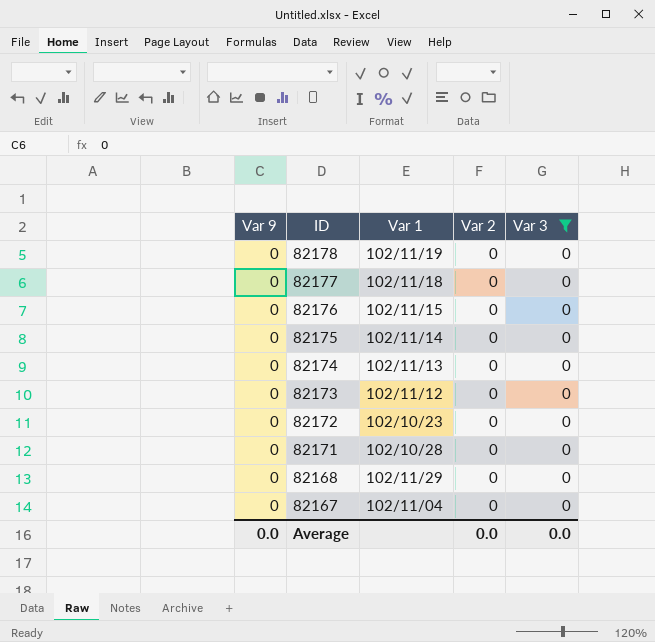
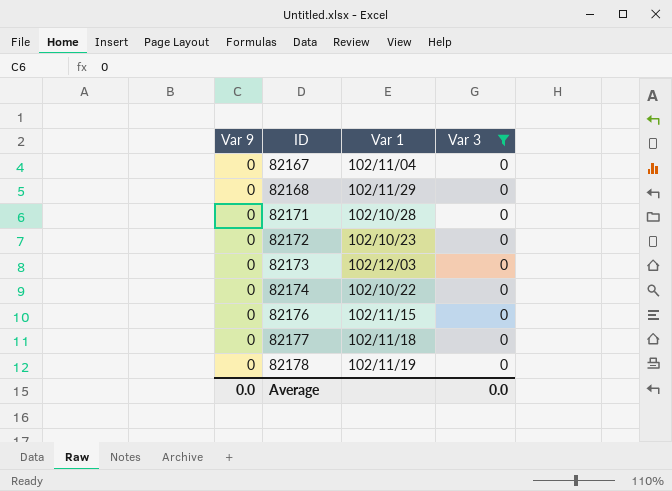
row order: ID descending -> ID ascending
column Var 2 | position: 4 -> none
row 82175: 0 | 102/11/14 | 0 | 0 -> none
82173 | Var 1: 102/11/12 -> 102/12/03
82174 | Var 1: 102/11/13 -> 102/10/22

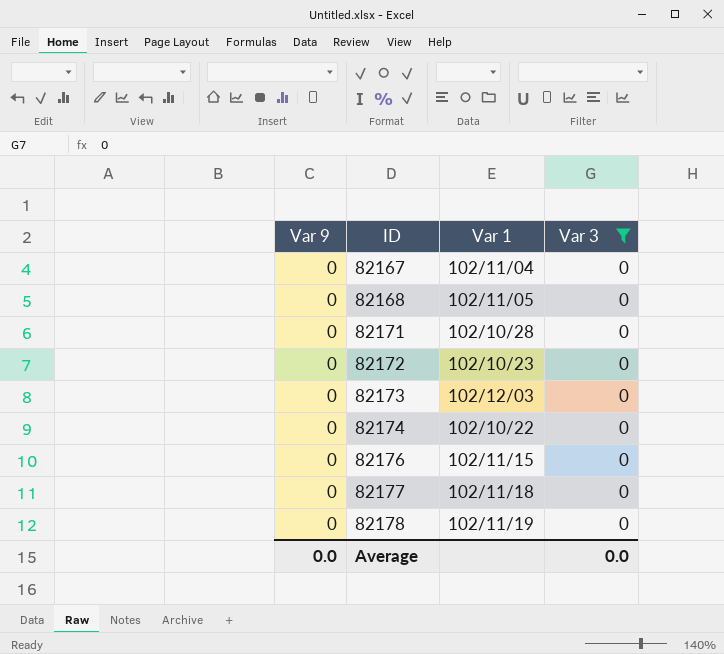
82168 | Var 1: 102/11/29 -> 102/11/05

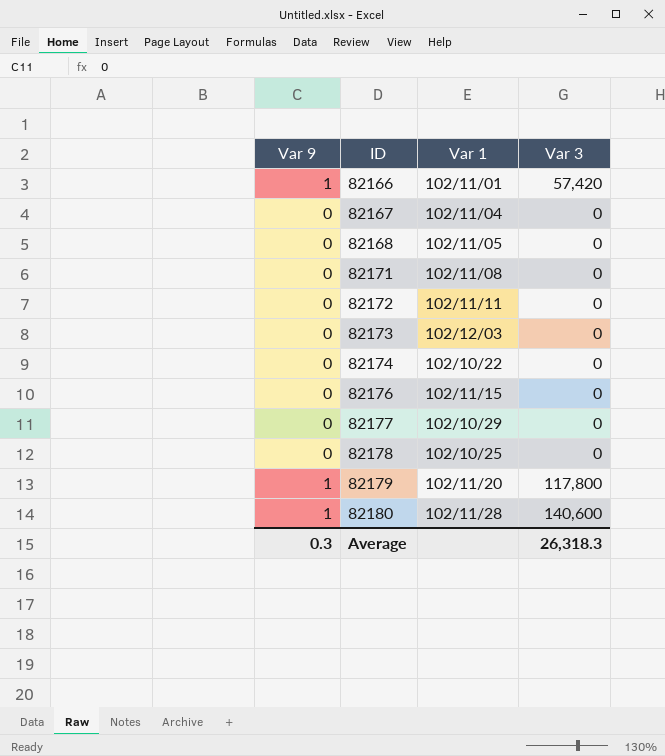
filter: Var 3 = 0 -> none
82171 | Var 1: 102/10/28 -> 102/11/08
82172 | Var 1: 102/10/23 -> 102/11/11
82177 | Var 1: 102/11/18 -> 102/10/29
82178 | Var 1: 102/11/19 -> 102/10/25
Average | Var 9: 0.0 -> 0.3
Average | Var 3: 0.0 -> 26,318.3

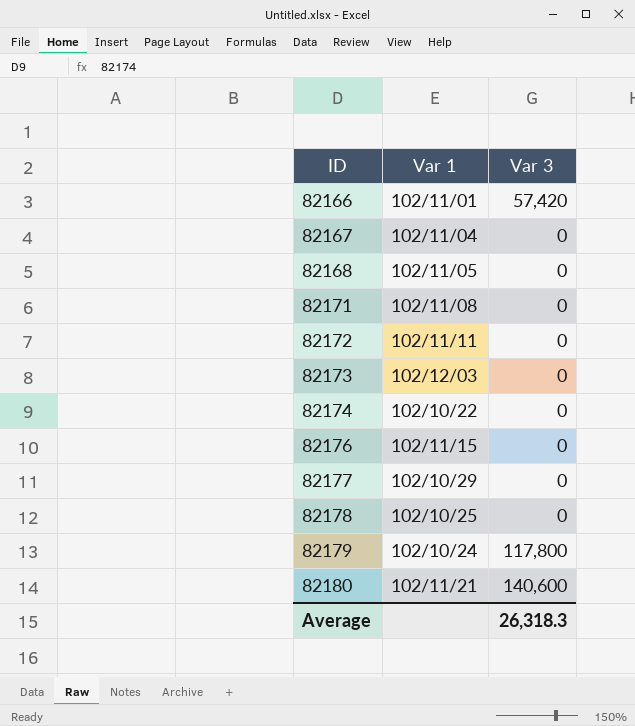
column Var 9 | position: 1 -> none
82179 | Var 1: 102/11/20 -> 102/10/24
82180 | Var 1: 102/11/28 -> 102/11/21

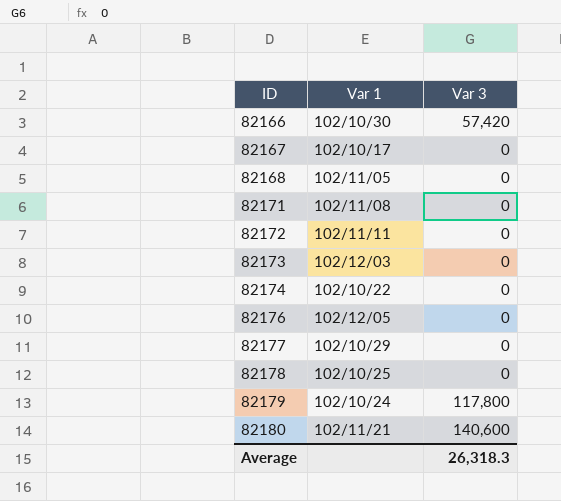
82166 | Var 1: 102/11/01 -> 102/10/30
82167 | Var 1: 102/11/04 -> 102/10/17
82176 | Var 1: 102/11/15 -> 102/12/05

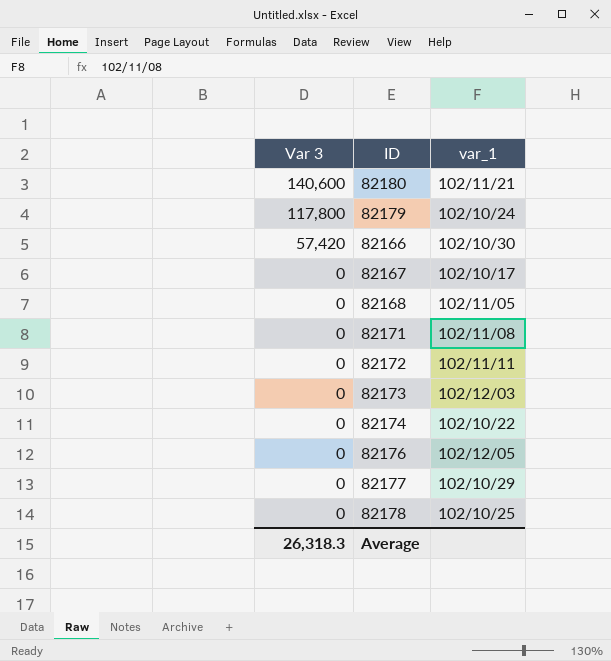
row order: ID ascending -> Var 3 descending
column Var 3 | position: 3 -> 1
column name: Var 1 -> var_1

